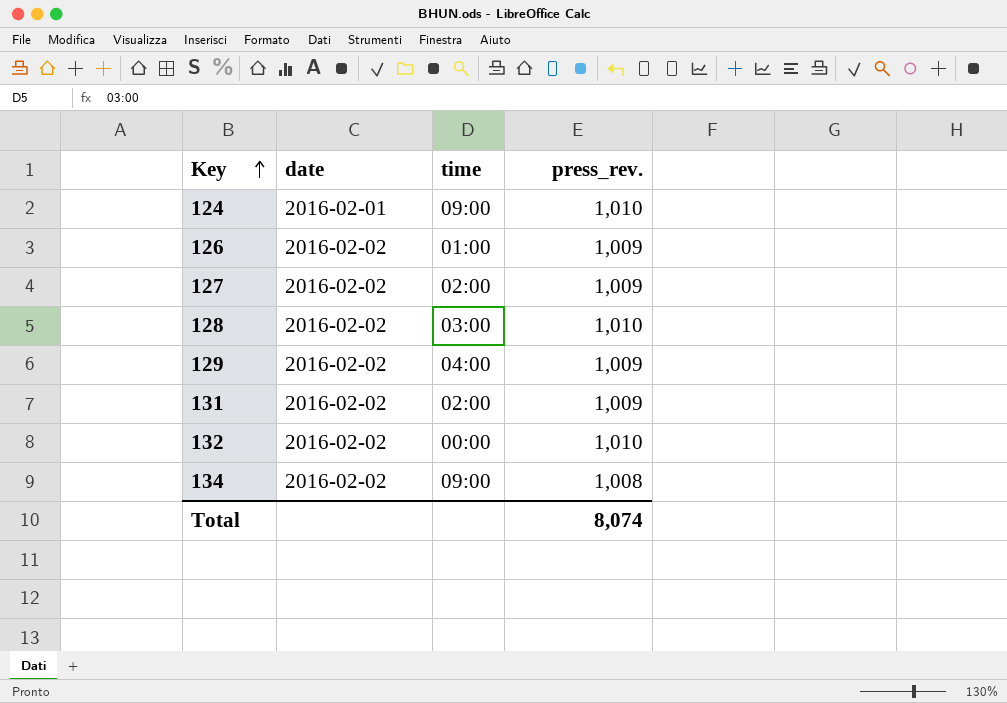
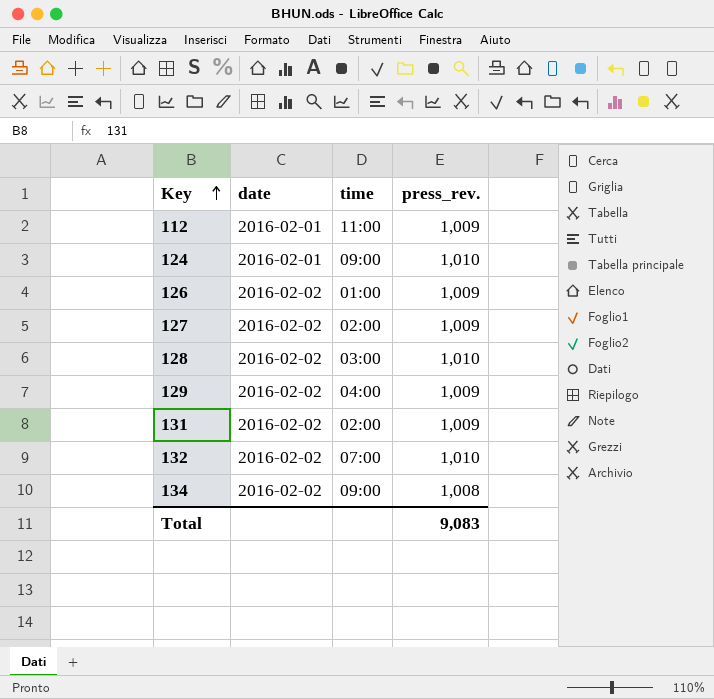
row 112: none -> 2016-02-01 | 11:00 | 1,009
132 | time: 00:00 -> 07:00
Total | press_rev.: 8,074 -> 9,083

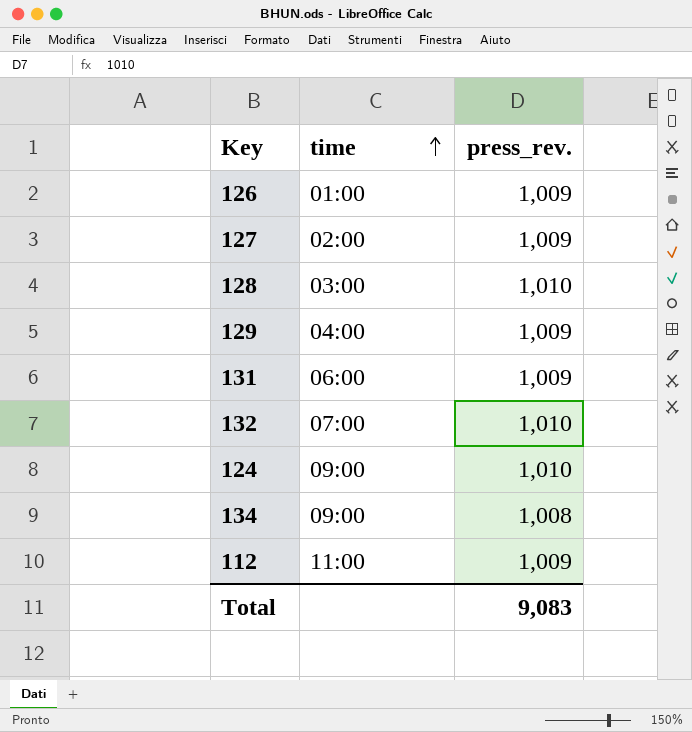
row order: Key ascending -> time ascending
column date | position: 2 -> none
131 | time: 02:00 -> 06:00

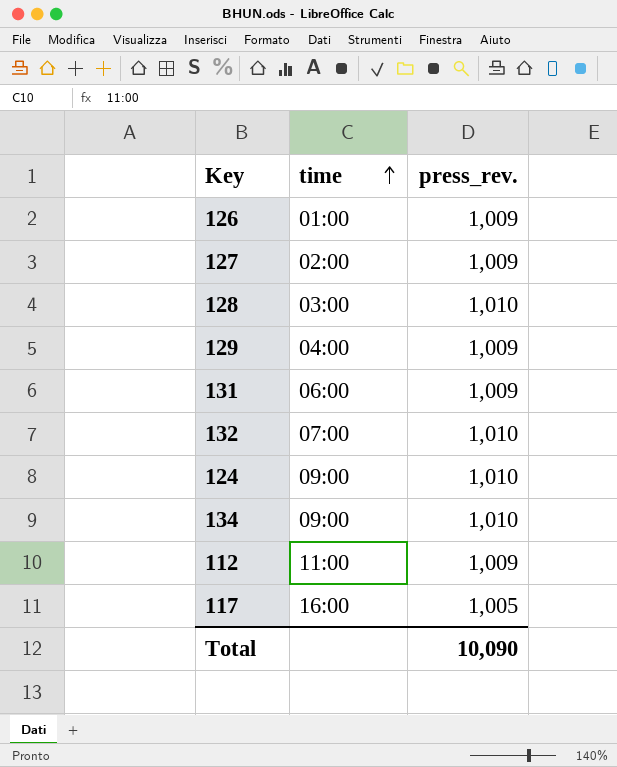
134 | press_rev.: 1,008 -> 1,010
row 117: none -> 16:00 | 1,005
Total | press_rev.: 9,083 -> 10,090

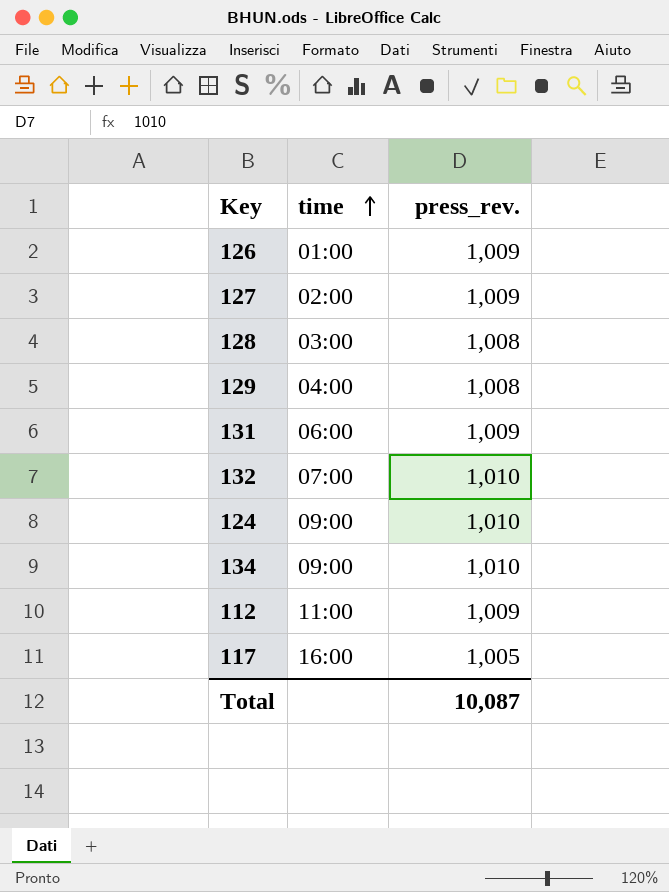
128 | press_rev.: 1,010 -> 1,008
129 | press_rev.: 1,009 -> 1,008
Total | press_rev.: 10,090 -> 10,087

